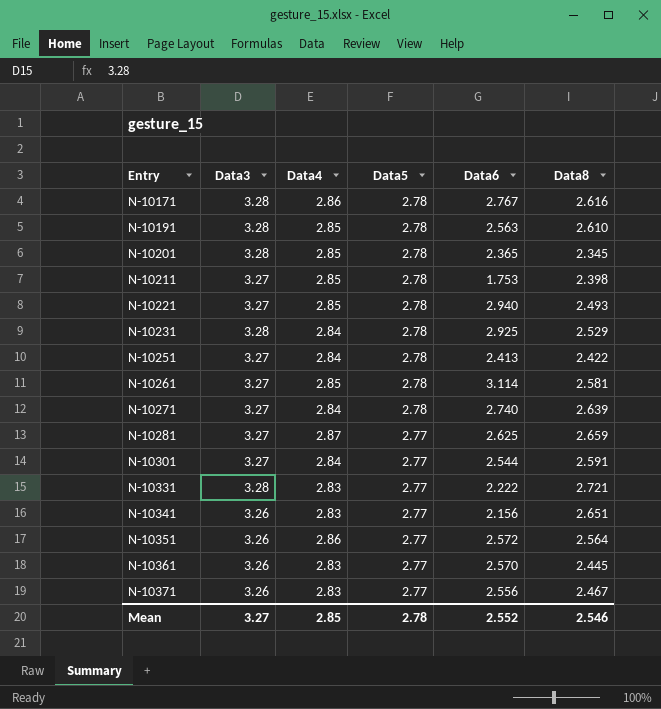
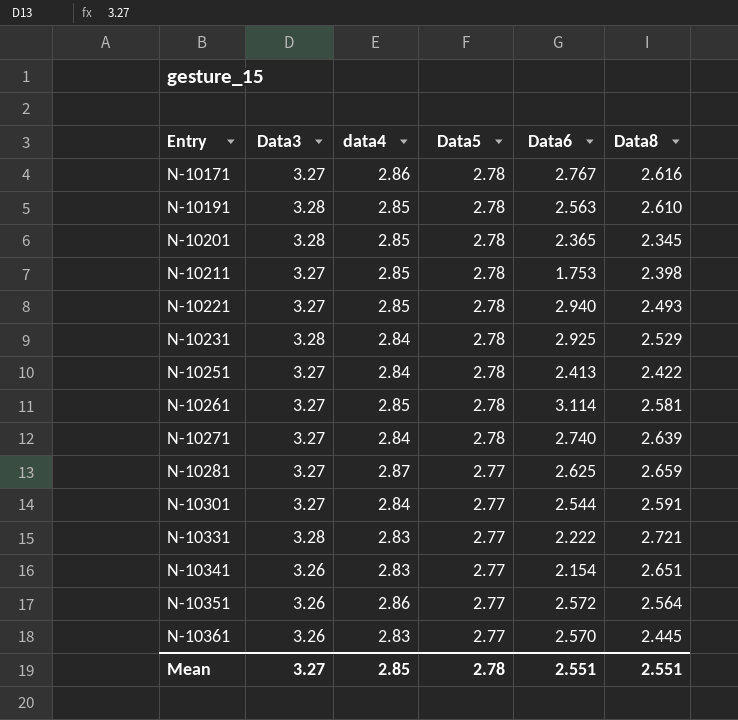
column name: Data4 -> data4
row N-10371: 3.26 | 2.83 | 2.77 | 2.556 | 2.467 -> none
N-10171 | Data3: 3.28 -> 3.27
N-10341 | Data6: 2.156 -> 2.154
Mean | Data6: 2.552 -> 2.551
Mean | Data8: 2.546 -> 2.551

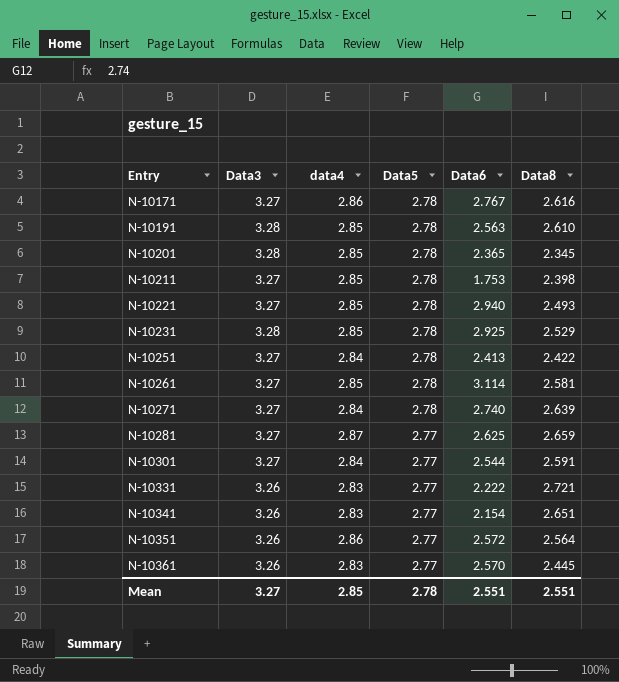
N-10231 | data4: 2.84 -> 2.85
N-10331 | Data3: 3.28 -> 3.26

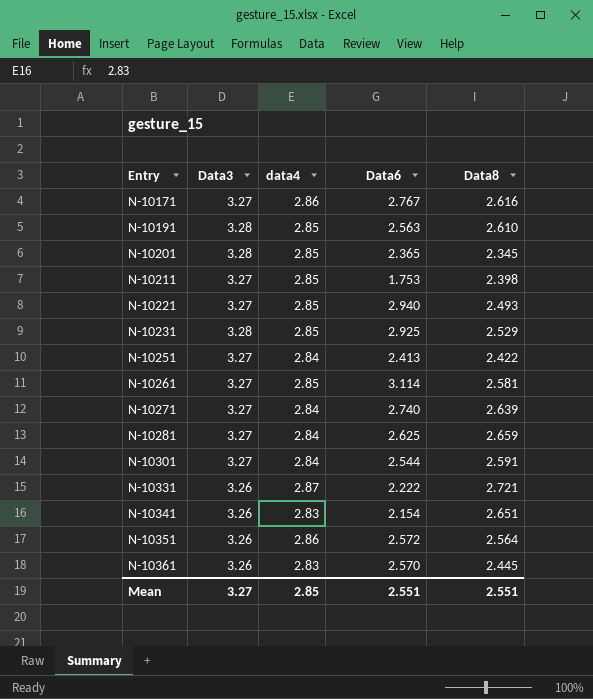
column Data5 | position: 4 -> none
N-10281 | data4: 2.87 -> 2.84
N-10331 | data4: 2.83 -> 2.87

